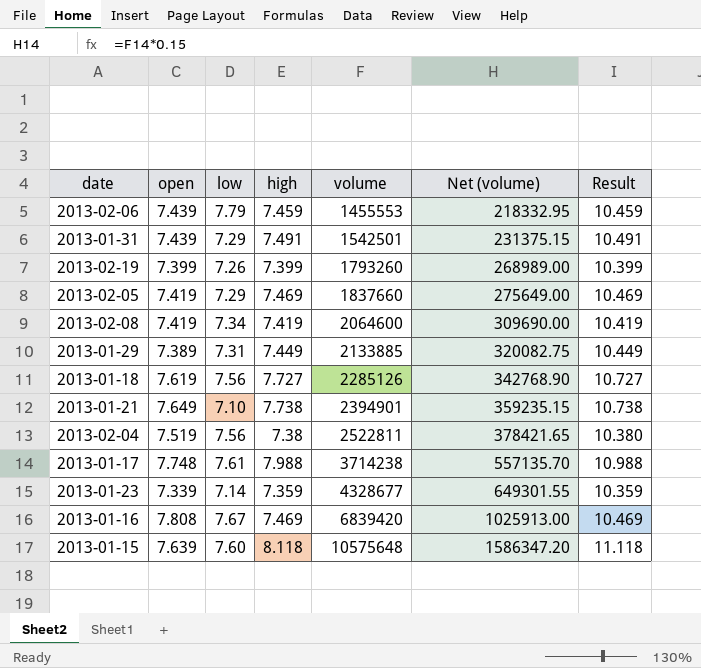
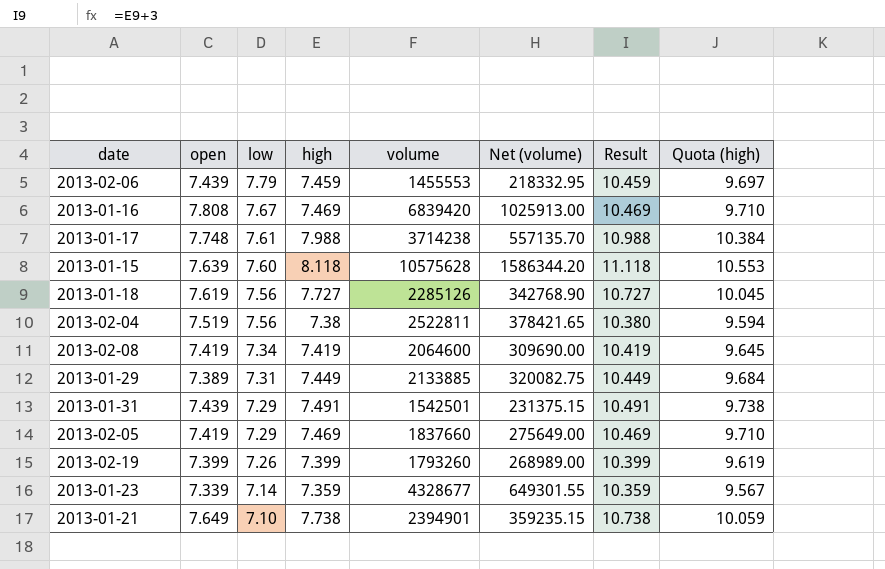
row order: volume ascending -> low descending
column Quota (high) | formula: none -> [high] * 1.3
2013-01-15 | volume: 10575648 -> 10575628
2013-01-15 | Net (volume): 1586347.20 -> 1586344.20

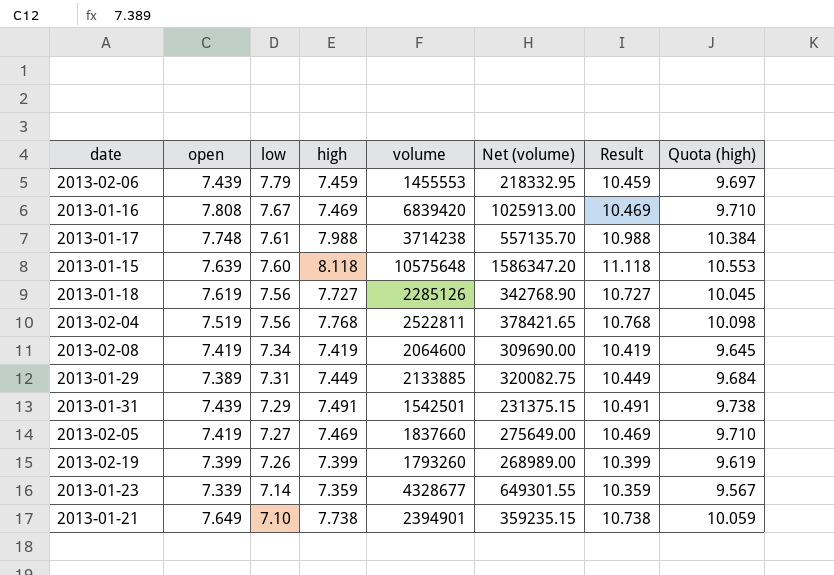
2013-01-15 | volume: 10575628 -> 10575648
2013-01-15 | Net (volume): 1586344.20 -> 1586347.20
2013-02-04 | high: 7.38 -> 7.768
2013-02-04 | Result: 10.380 -> 10.768
2013-02-04 | Quota (high): 9.594 -> 10.098
2013-02-05 | low: 7.29 -> 7.27

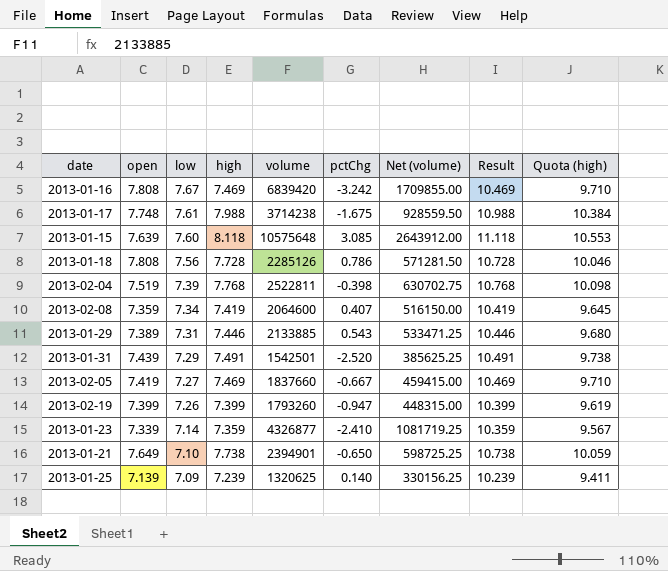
column pctChg | position: none -> 6
column Net (volume) | formula: [volume] * 0.15 -> [volume] * 0.25
row 2013-02-06: 7.439 | 7.79 | 7.459 | 1455553 | 218332.95 | 10.459 | 9.697 -> none
2013-01-18 | open: 7.619 -> 7.808
2013-01-18 | high: 7.727 -> 7.728
2013-01-18 | Result: 10.727 -> 10.728
2013-01-18 | Quota (high): 10.045 -> 10.046
2013-02-04 | low: 7.56 -> 7.39
2013-02-08 | open: 7.419 -> 7.359
2013-01-29 | high: 7.449 -> 7.446
2013-01-29 | Result: 10.449 -> 10.446
2013-01-29 | Quota (high): 9.684 -> 9.680
2013-01-23 | volume: 4328677 -> 4326877
row 2013-01-25: none -> 7.139 | 7.09 | 7.239 | 1320625 | 0.140 | 330156.25 | 10.239 | 9.411

